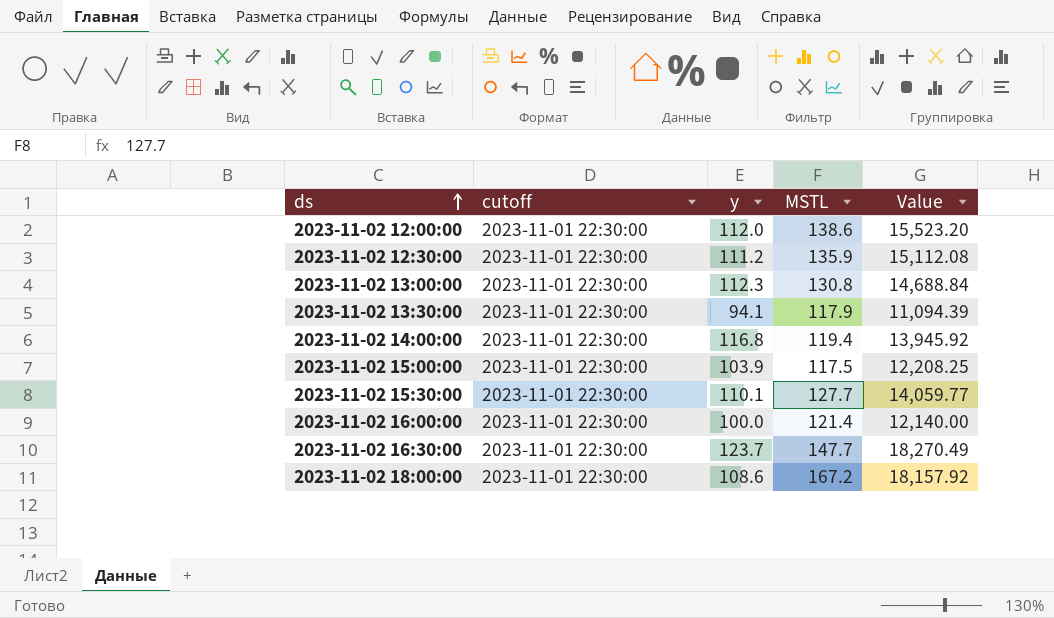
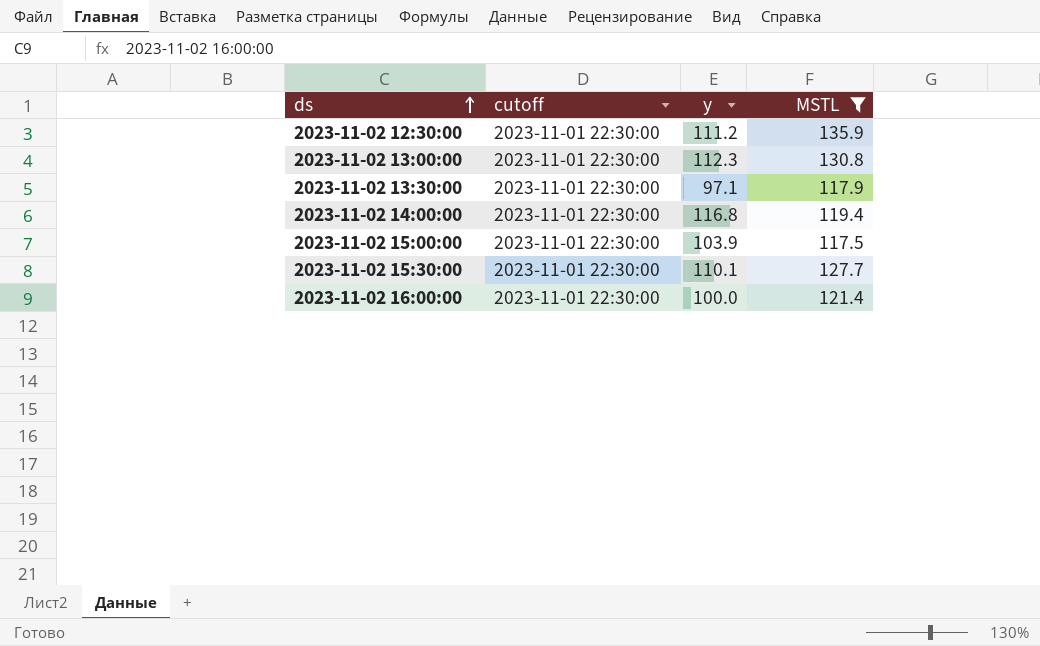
filter: none -> MSTL <= 135.9
column Value | formula: [y] * [MSTL] -> none
2023-11-02 13:30:00 | y: 94.1 -> 97.1

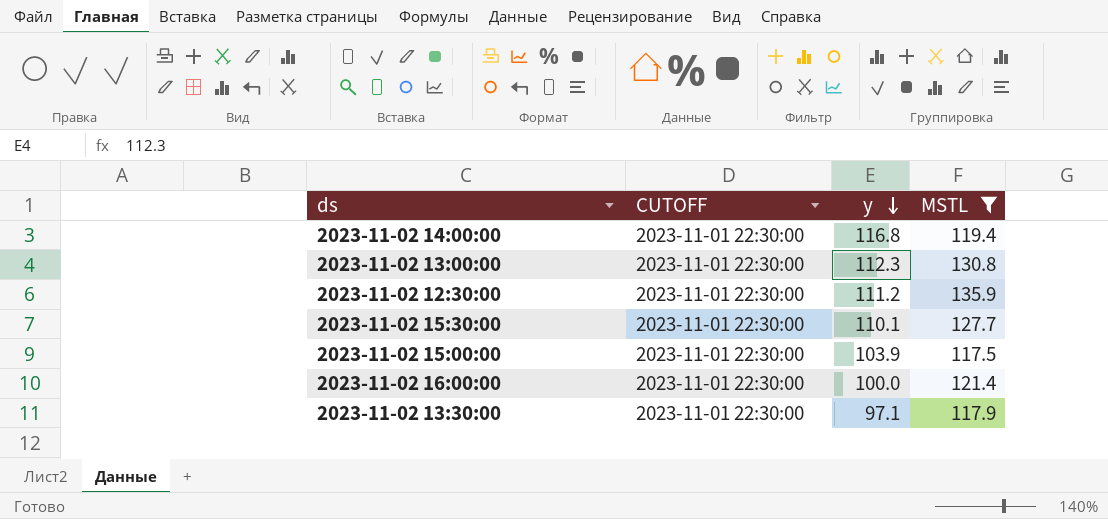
row order: ds ascending -> y descending
column name: cutoff -> CUTOFF

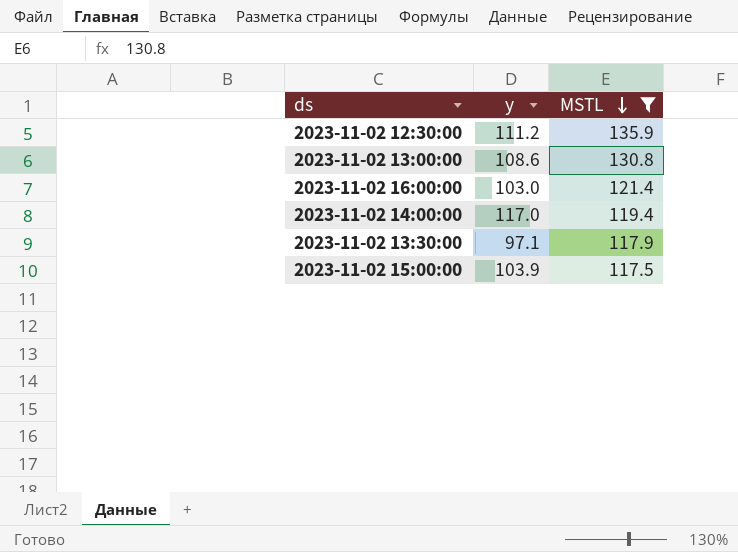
row order: y descending -> MSTL descending
column CUTOFF | position: 2 -> none
row 2023-11-02 15:30:00: 2023-11-01 22:30:00 | 110.1 | 127.7 -> none
2023-11-02 13:00:00 | y: 112.3 -> 108.6
2023-11-02 16:00:00 | y: 100.0 -> 103.0
2023-11-02 14:00:00 | y: 116.8 -> 117.0

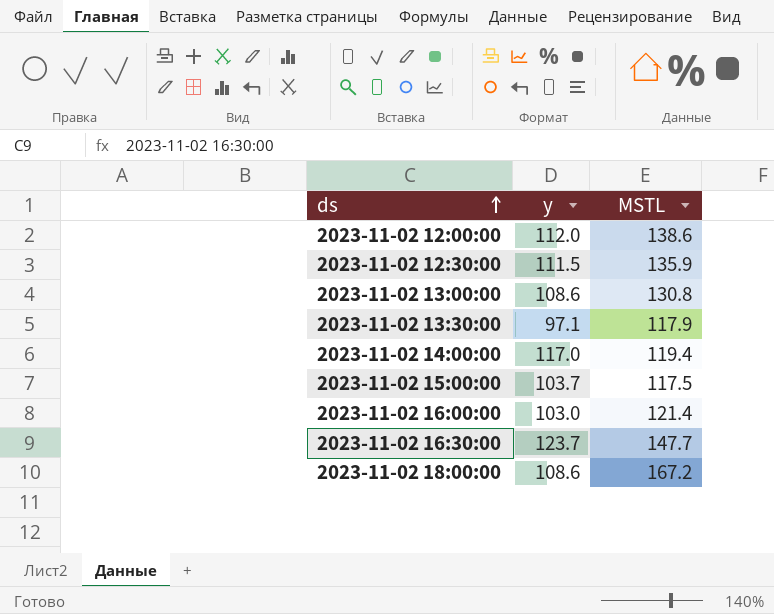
filter: MSTL <= 135.9 -> none
row order: MSTL descending -> ds ascending
2023-11-02 12:30:00 | y: 111.2 -> 111.5
2023-11-02 15:00:00 | y: 103.9 -> 103.7

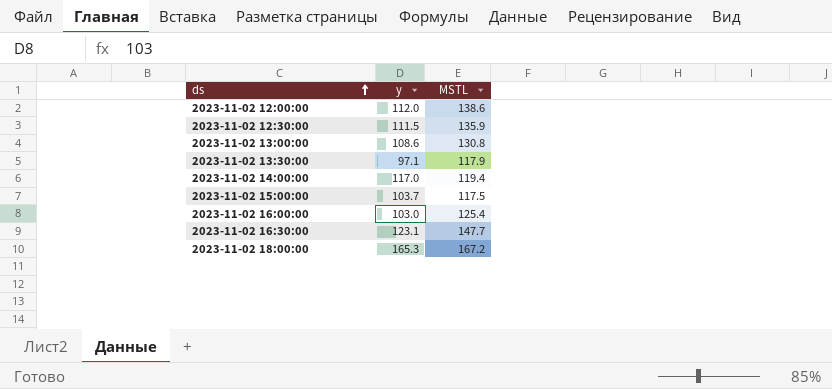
2023-11-02 16:00:00 | MSTL: 121.4 -> 125.4
2023-11-02 16:30:00 | y: 123.7 -> 123.1
2023-11-02 18:00:00 | y: 108.6 -> 165.3

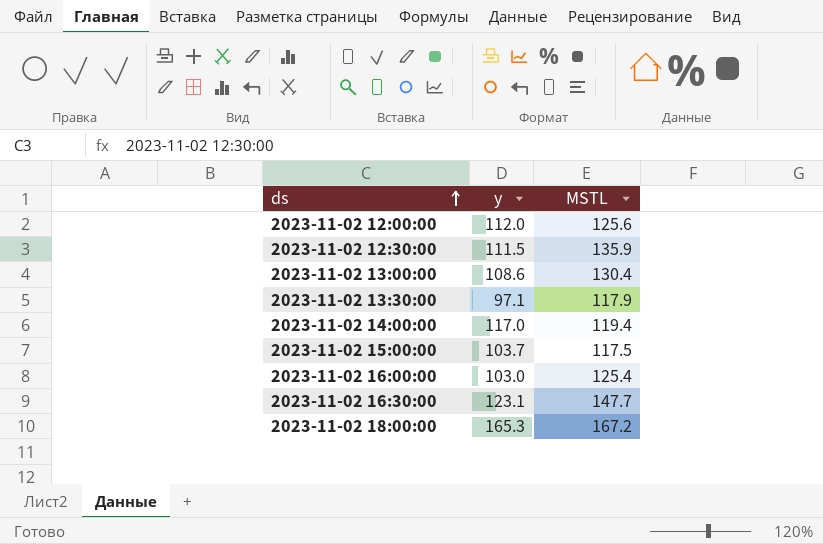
2023-11-02 12:00:00 | MSTL: 138.6 -> 125.6
2023-11-02 13:00:00 | MSTL: 130.8 -> 130.4

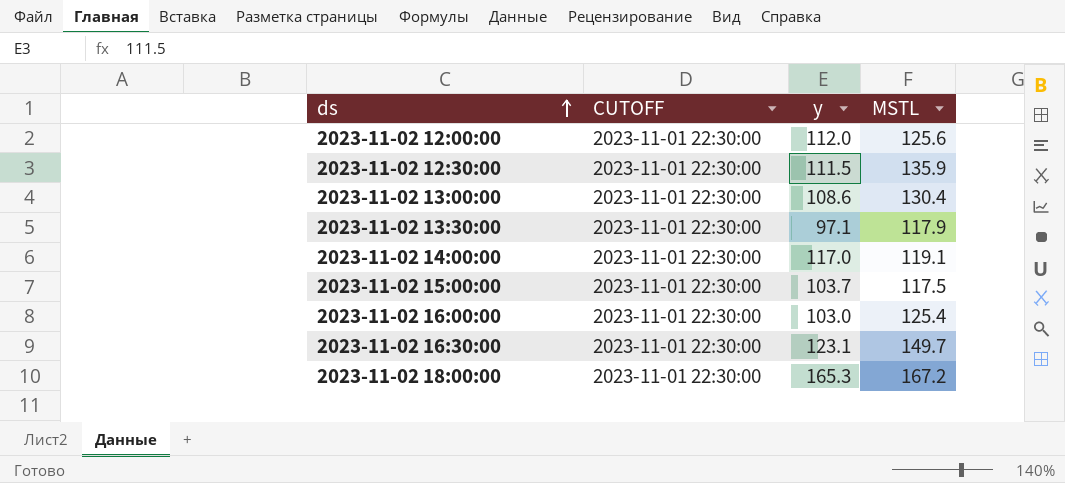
column CUTOFF | position: none -> 2
2023-11-02 14:00:00 | MSTL: 119.4 -> 119.1
2023-11-02 16:30:00 | MSTL: 147.7 -> 149.7

